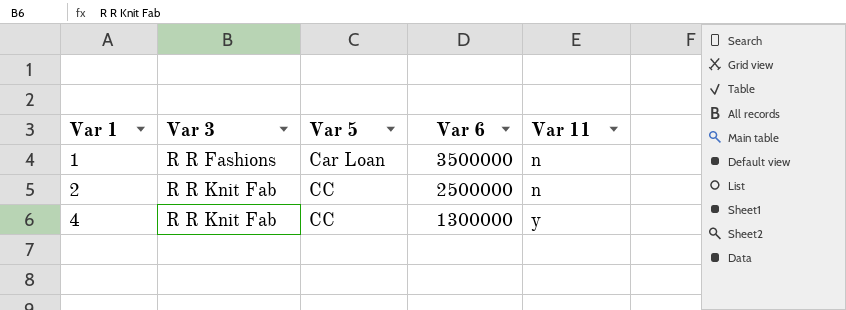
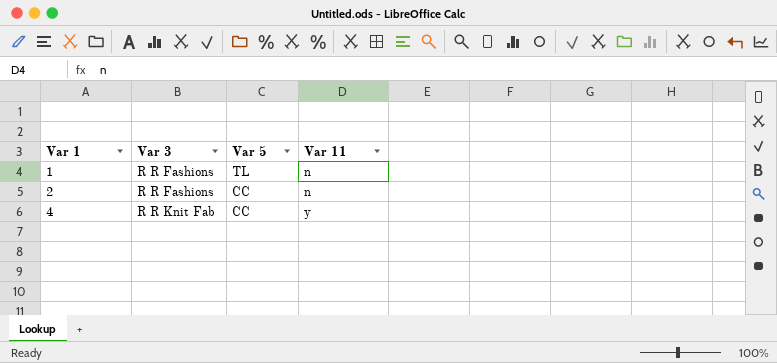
column Var 6 | position: 4 -> none
1 | Var 5: Car Loan -> TL
2 | Var 3: R R Knit Fab -> R R Fashions

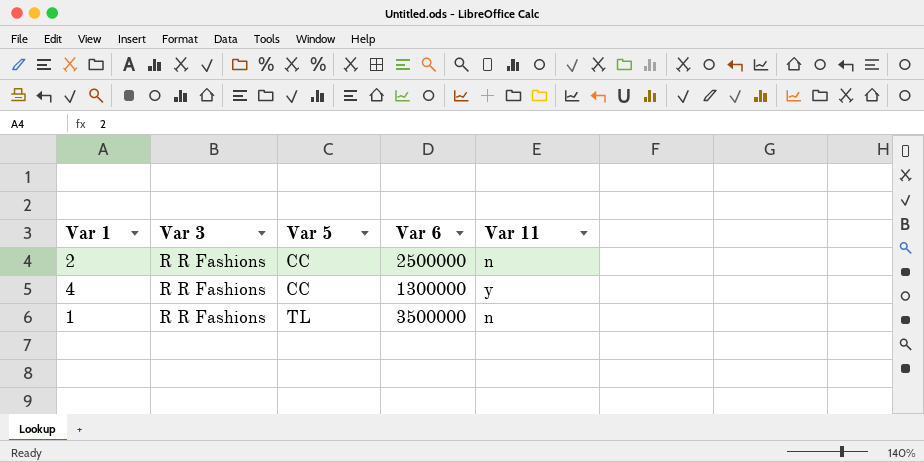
row order: Var 1 ascending -> Var 5 ascending
column Var 6 | position: none -> 4
4 | Var 3: R R Knit Fab -> R R Fashions

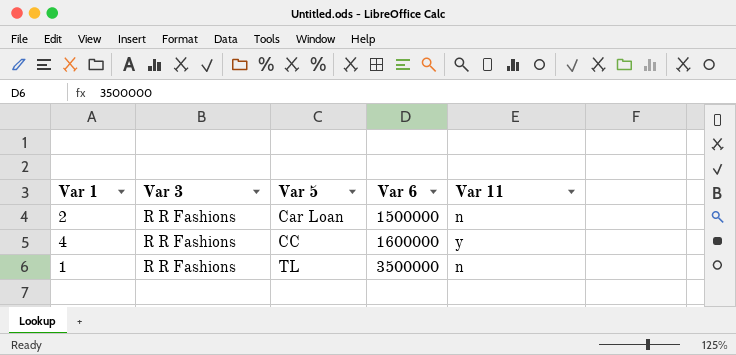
2 | Var 5: CC -> Car Loan
2 | Var 6: 2500000 -> 1500000
4 | Var 6: 1300000 -> 1600000

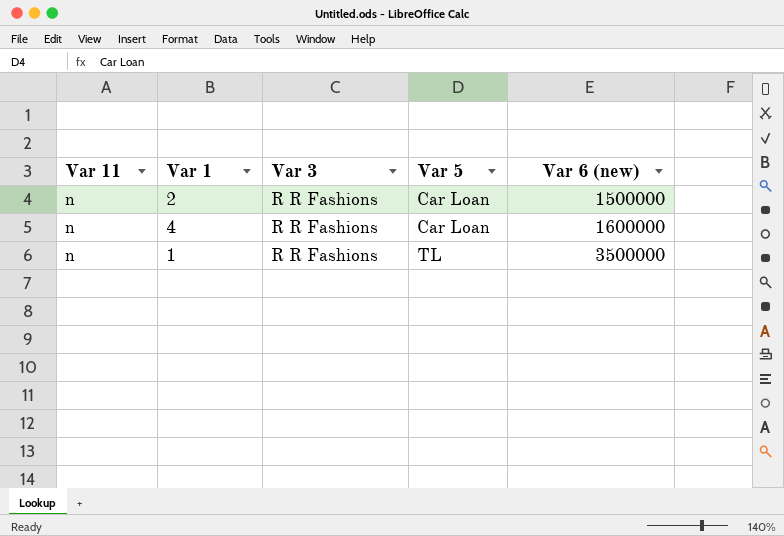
column Var 11 | position: 5 -> 1
column name: Var 6 -> Var 6 (new)
4 | Var 11: y -> n
4 | Var 5: CC -> Car Loan

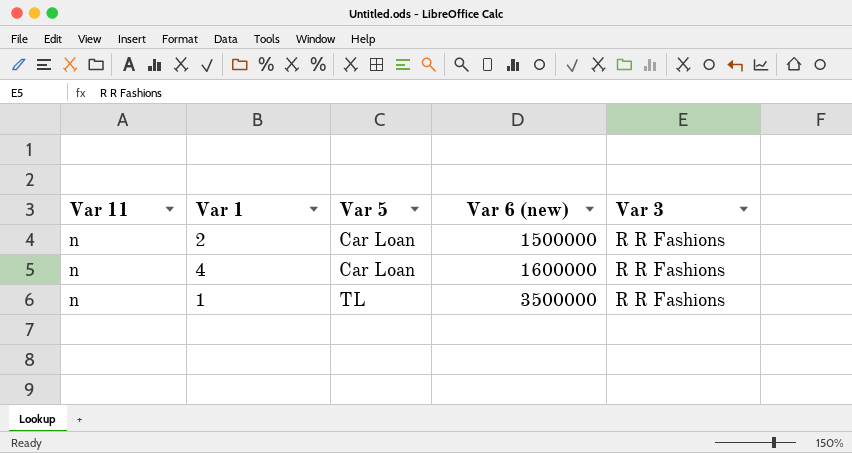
column Var 3 | position: 3 -> 5

